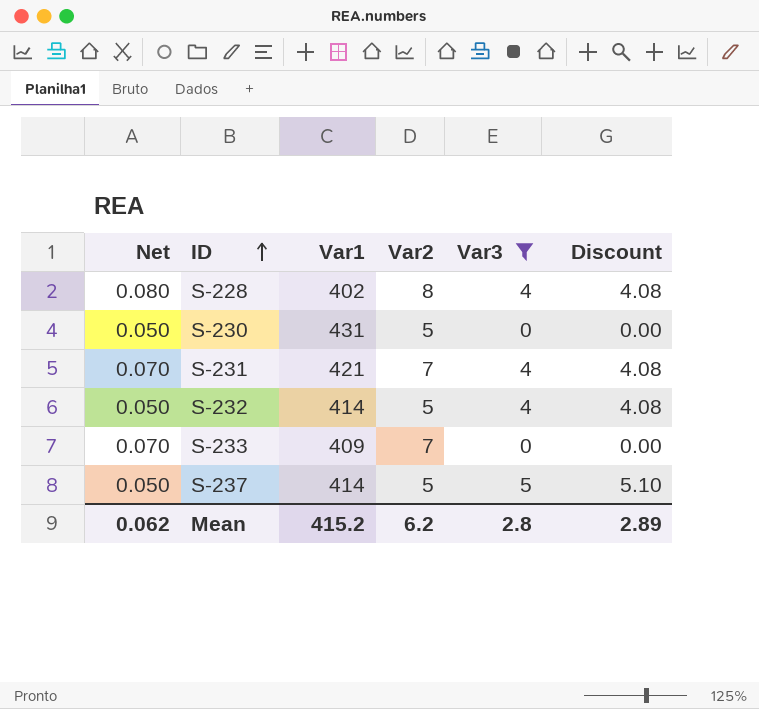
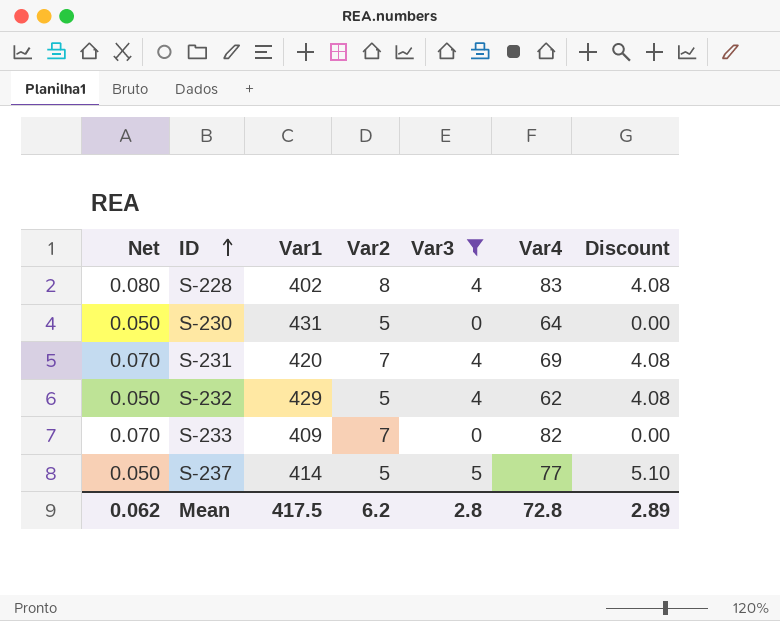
column Var4 | position: none -> 6
S-231 | Var1: 421 -> 420
S-232 | Var1: 414 -> 429
Mean | Var1: 415.2 -> 417.5

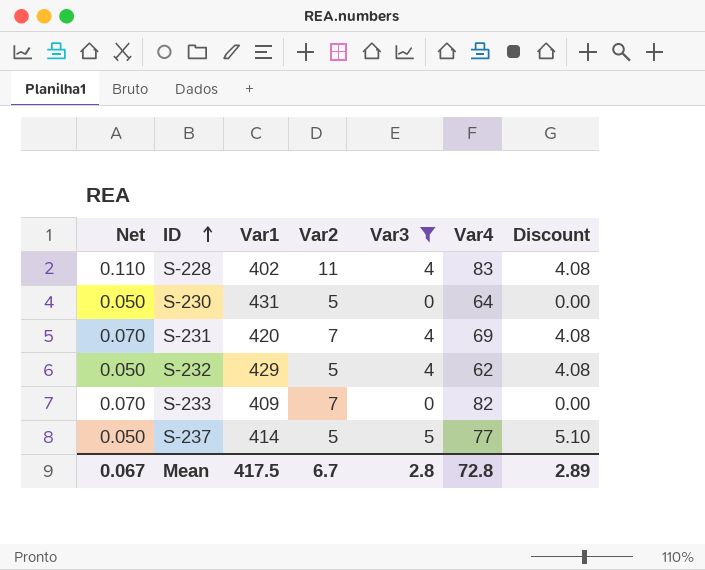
S-228 | Net: 0.080 -> 0.110
S-228 | Var2: 8 -> 11
Mean | Net: 0.062 -> 0.067
Mean | Var2: 6.2 -> 6.7

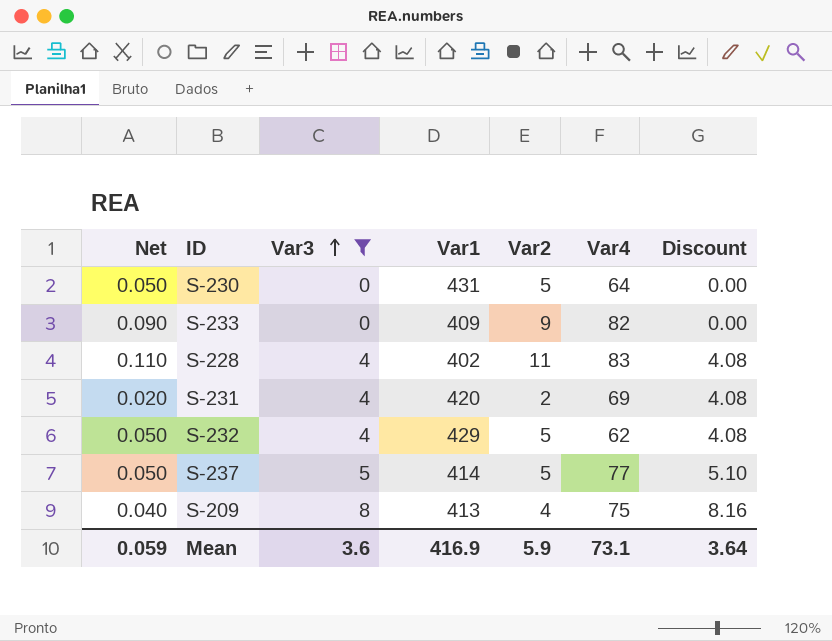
row order: ID ascending -> Var3 ascending
column Var3 | position: 5 -> 3
S-233 | Net: 0.070 -> 0.090
S-233 | Var2: 7 -> 9
S-231 | Net: 0.070 -> 0.020
S-231 | Var2: 7 -> 2
row S-209: none -> 0.040 | 8 | 413 | 4 | 75 | 8.16
Mean | Net: 0.067 -> 0.059
Mean | Var3: 2.8 -> 3.6
Mean | Var1: 417.5 -> 416.9
Mean | Var2: 6.7 -> 5.9
Mean | Var4: 72.8 -> 73.1
Mean | Discount: 2.89 -> 3.64

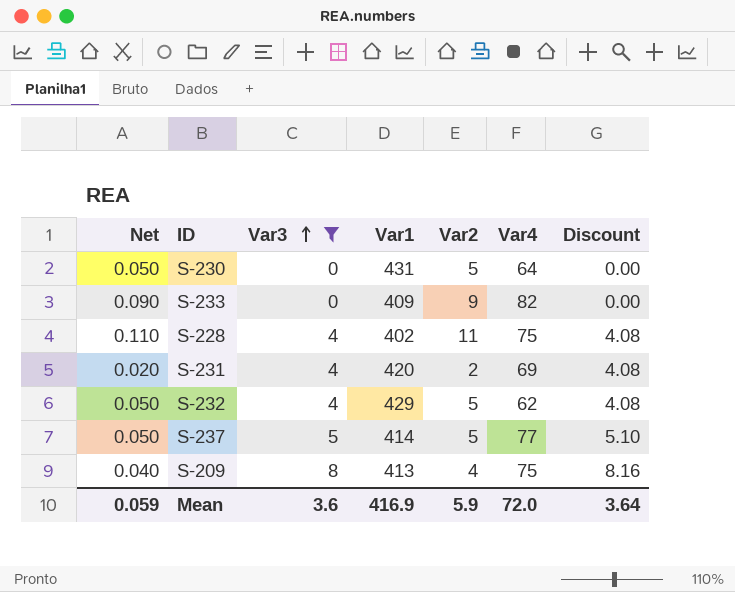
S-228 | Var4: 83 -> 75
Mean | Var4: 73.1 -> 72.0

